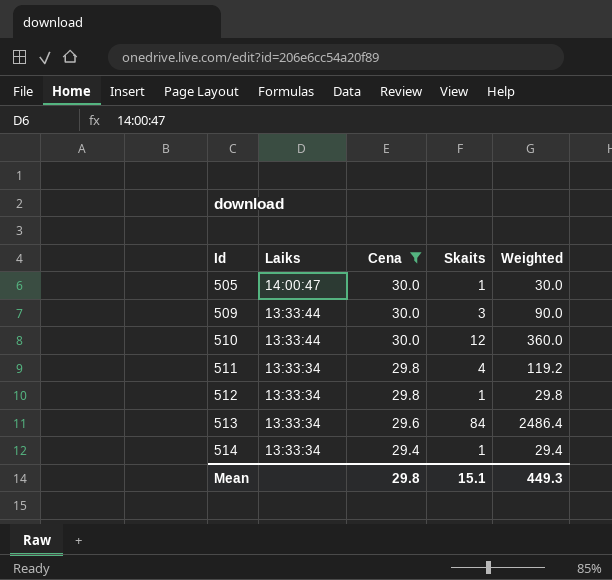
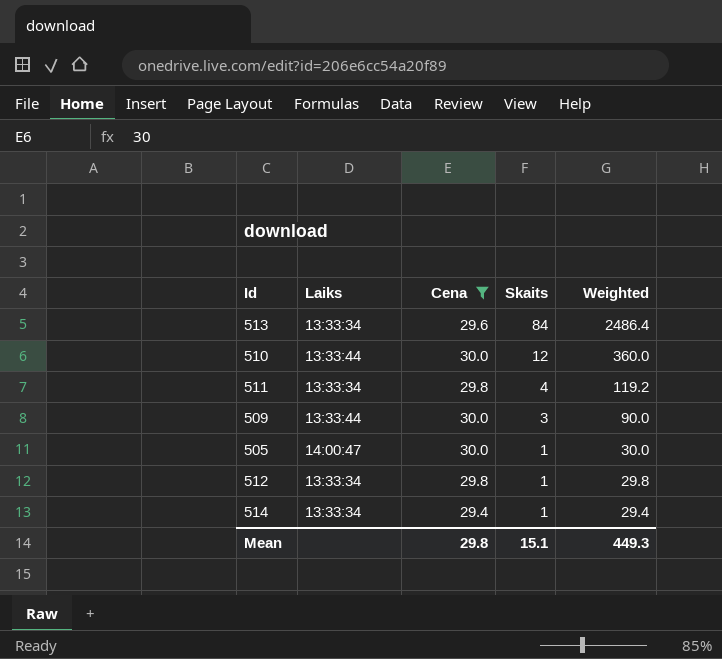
row order: Id ascending -> Skaits descending

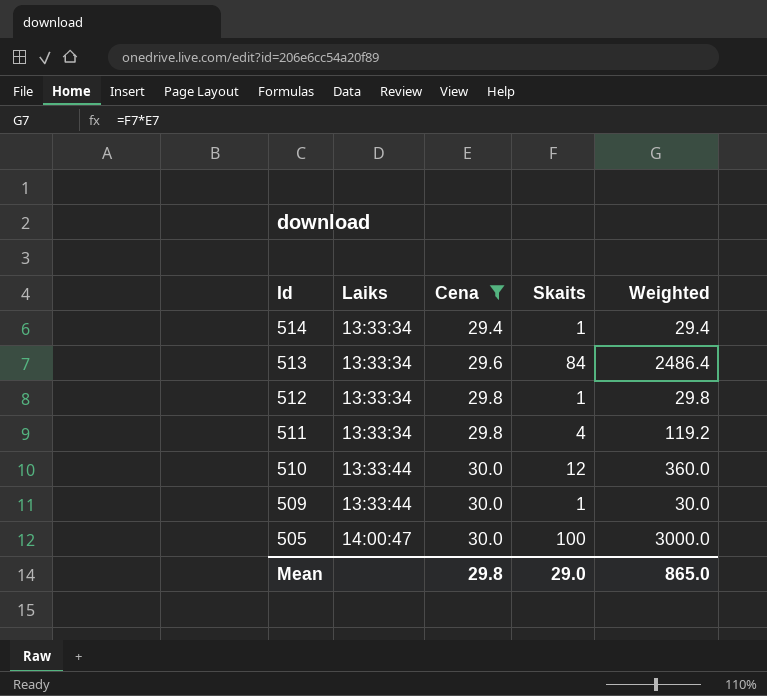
row order: Skaits descending -> Id descending
509 | Skaits: 3 -> 1
509 | Weighted: 90.0 -> 30.0
505 | Skaits: 1 -> 100
505 | Weighted: 30.0 -> 3000.0
Mean | Skaits: 15.1 -> 29.0
Mean | Weighted: 449.3 -> 865.0

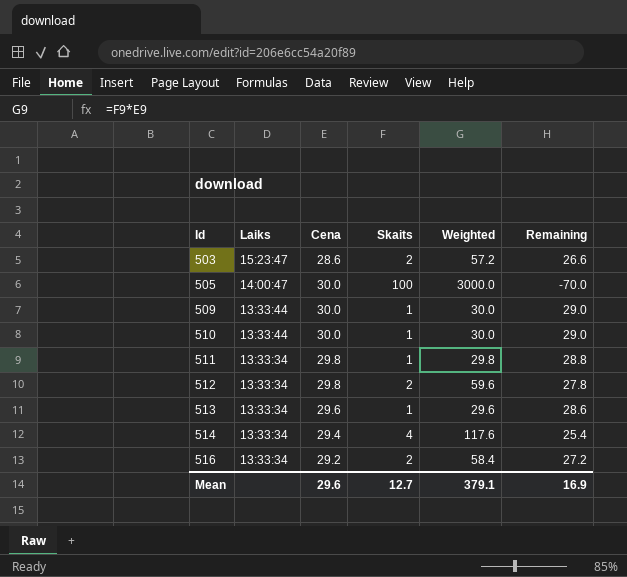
filter: Cena >= 29.4 -> none
row order: Id descending -> Id ascending
column Remaining | formula: none -> [Cena] - [Skaits]
510 | Skaits: 12 -> 1
510 | Weighted: 360.0 -> 30.0
511 | Skaits: 4 -> 1
511 | Weighted: 119.2 -> 29.8
512 | Skaits: 1 -> 2
512 | Weighted: 29.8 -> 59.6
513 | Skaits: 84 -> 1
513 | Weighted: 2486.4 -> 29.6
514 | Skaits: 1 -> 4
514 | Weighted: 29.4 -> 117.6
Mean | Cena: 29.8 -> 29.6
Mean | Skaits: 29.0 -> 12.7
Mean | Weighted: 865.0 -> 379.1

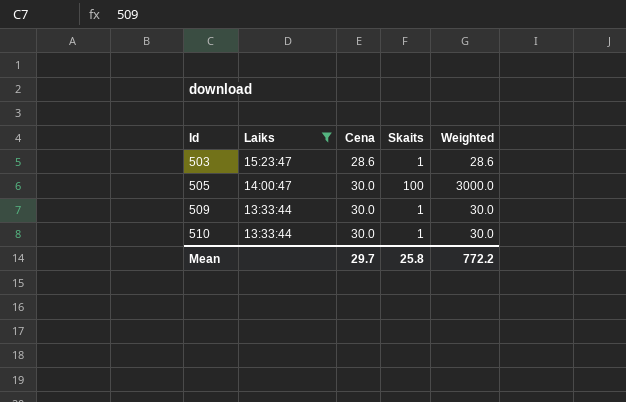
filter: none -> Laiks != 13:33:34
column Remaining | formula: [Cena] - [Skaits] -> none
503 | Skaits: 2 -> 1
503 | Weighted: 57.2 -> 28.6
Mean | Cena: 29.6 -> 29.7
Mean | Skaits: 12.7 -> 25.8
Mean | Weighted: 379.1 -> 772.2

